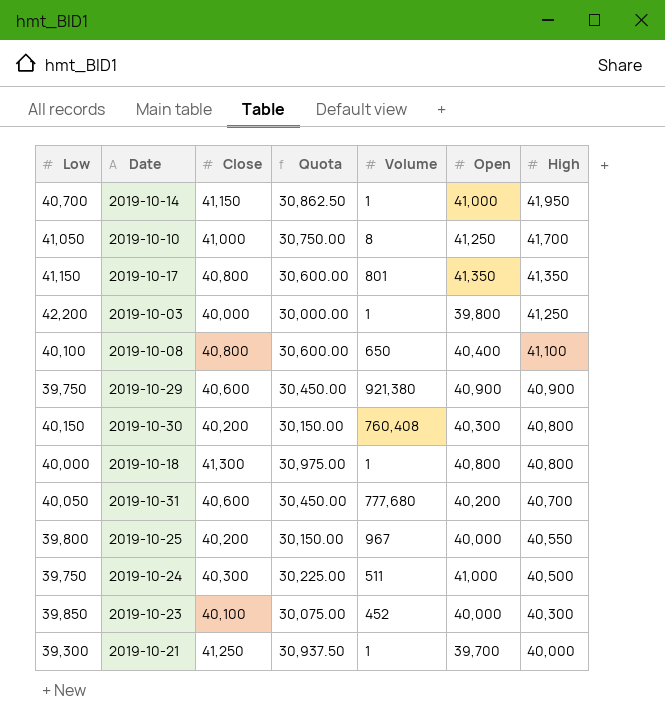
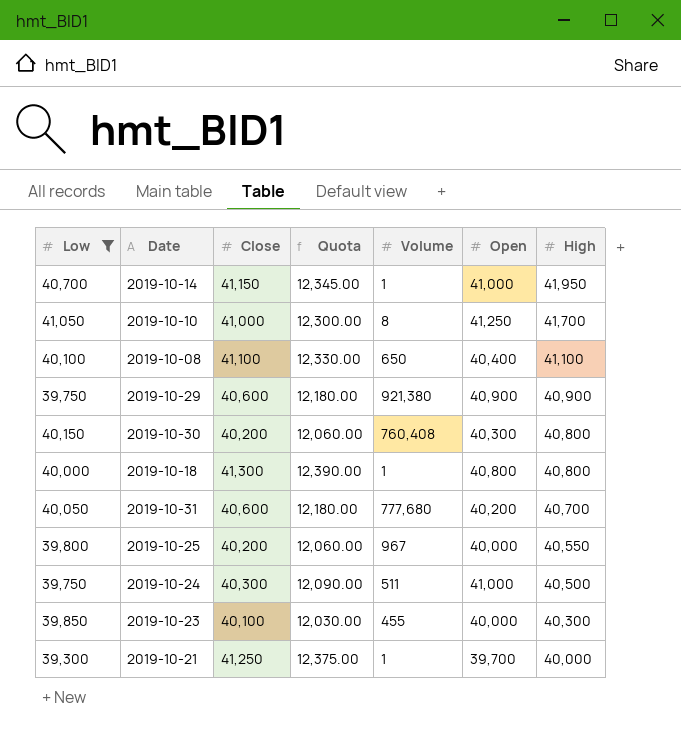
filter: none -> Low <= 41,050
column Quota | formula: [Close] * 0.75 -> [Close] * 0.3
2019-10-08 | Close: 40,800 -> 41,100
2019-10-23 | Volume: 452 -> 455

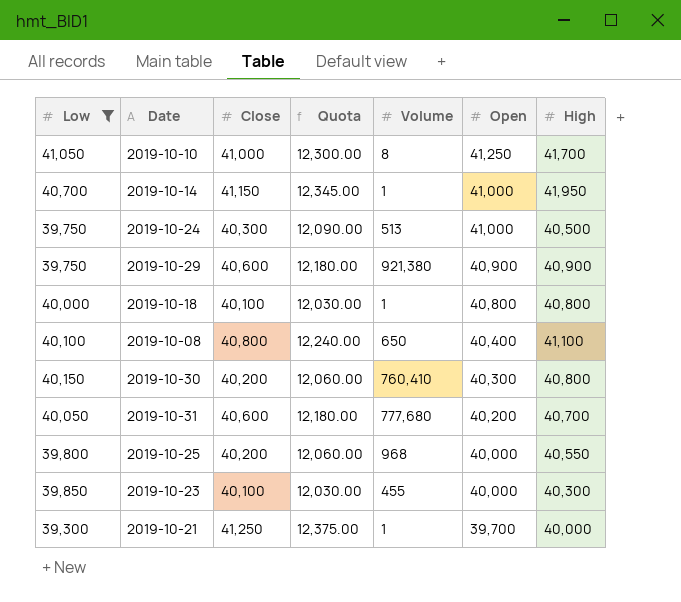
row order: High descending -> Open descending
2019-10-24 | Volume: 511 -> 513
2019-10-18 | Close: 41,300 -> 40,100
2019-10-18 | Quota: 12,390.00 -> 12,030.00
2019-10-08 | Close: 41,100 -> 40,800
2019-10-08 | Quota: 12,330.00 -> 12,240.00
2019-10-30 | Volume: 760,408 -> 760,410
2019-10-25 | Volume: 967 -> 968

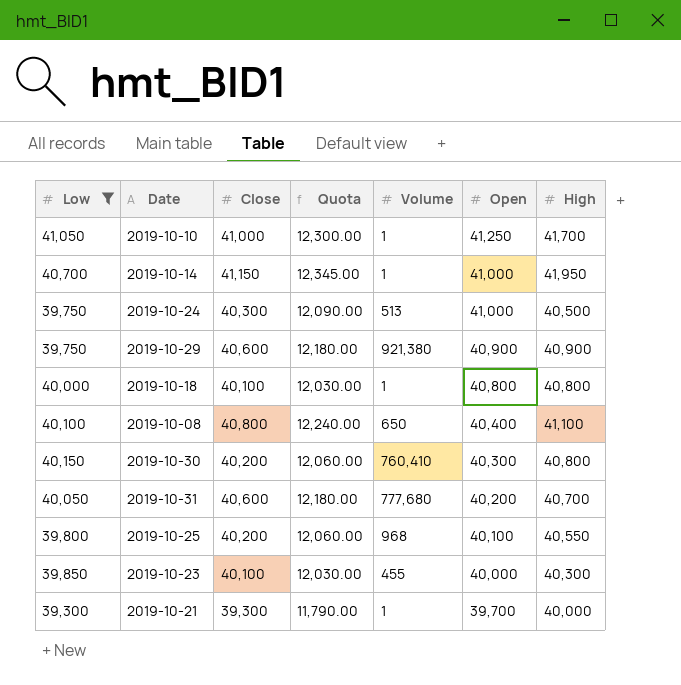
2019-10-10 | Volume: 8 -> 1
2019-10-25 | Open: 40,000 -> 40,100
2019-10-21 | Close: 41,250 -> 39,300
2019-10-21 | Quota: 12,375.00 -> 11,790.00

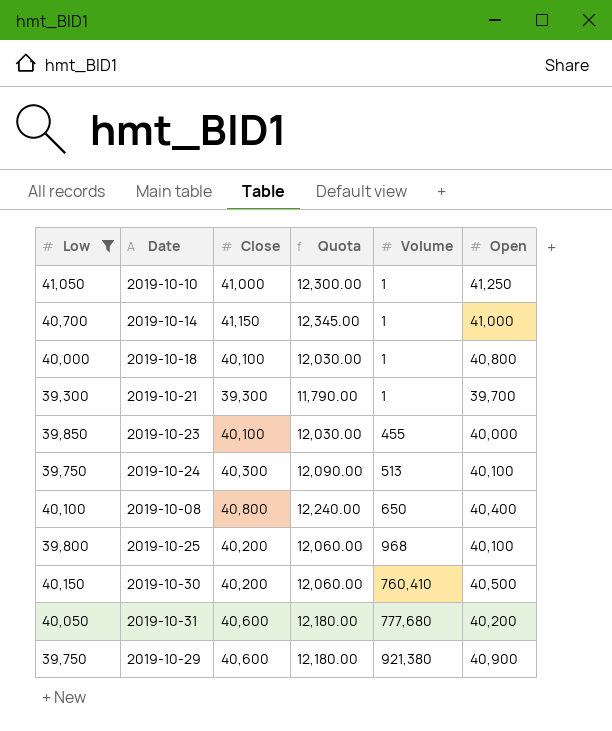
row order: Open descending -> Volume ascending
column High | position: 7 -> none
2019-10-24 | Open: 41,000 -> 40,100
2019-10-30 | Open: 40,300 -> 40,500

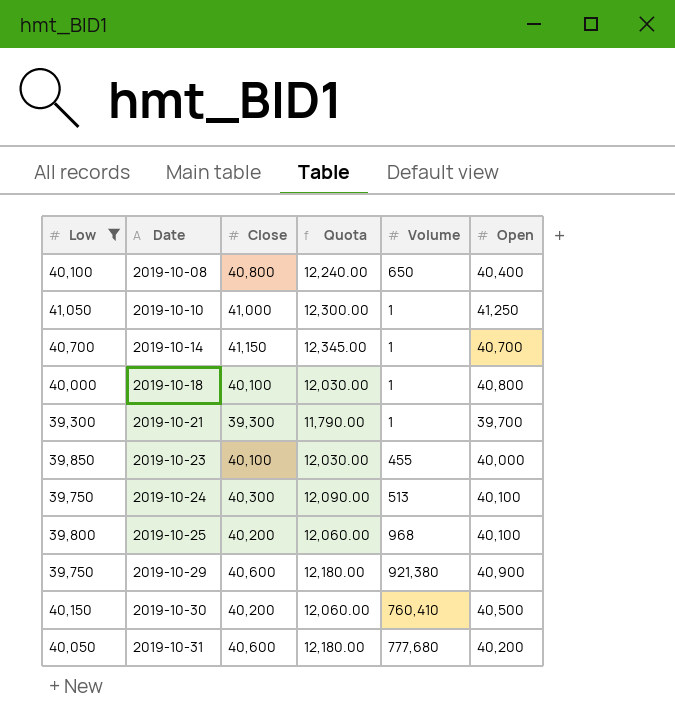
row order: Volume ascending -> Date ascending
2019-10-14 | Open: 41,000 -> 40,700

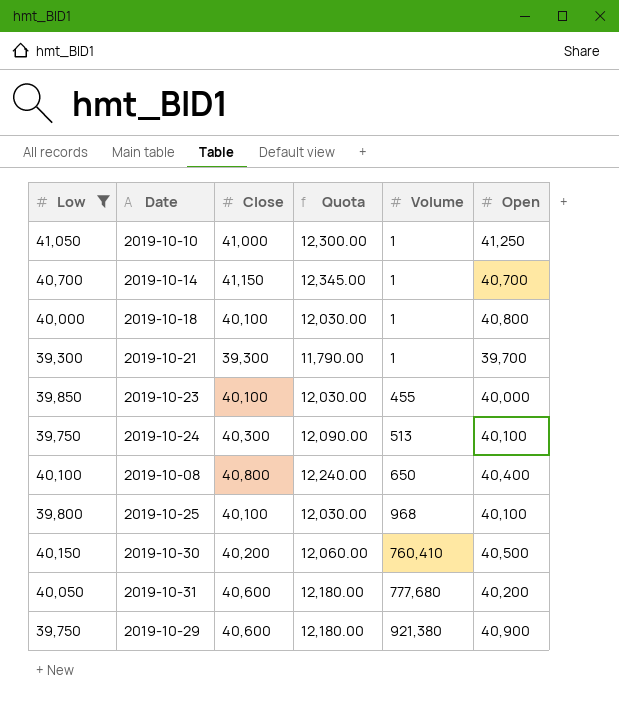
row order: Date ascending -> Volume ascending
2019-10-25 | Close: 40,200 -> 40,100
2019-10-25 | Quota: 12,060.00 -> 12,030.00

